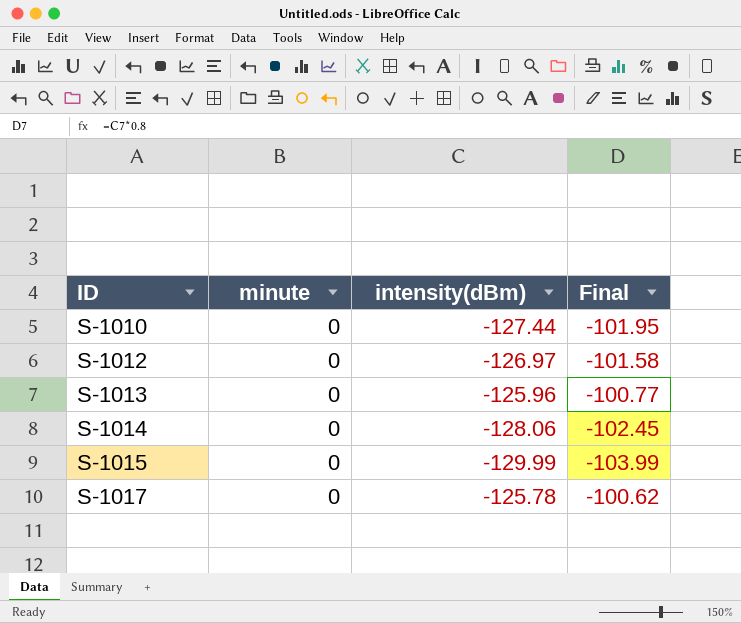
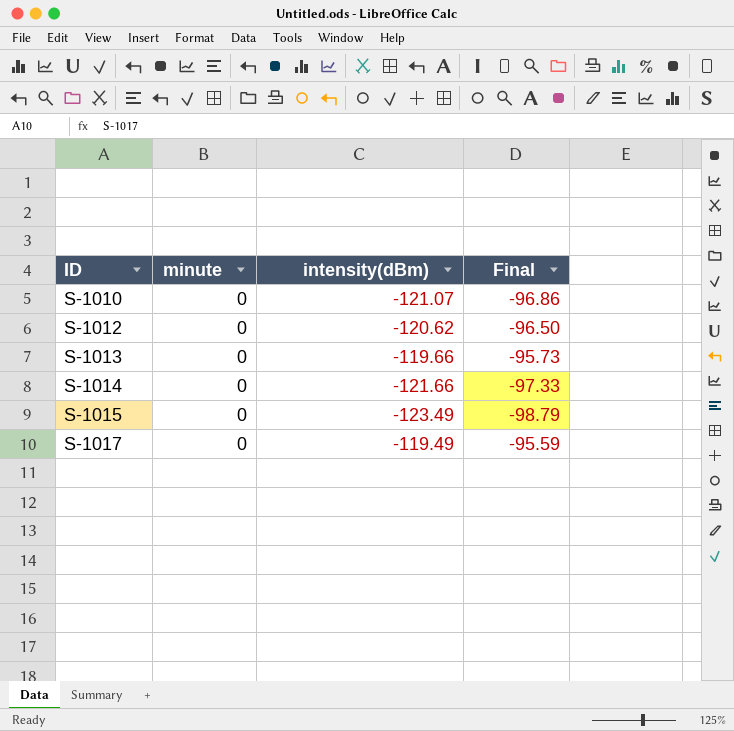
S-1010 | intensity(dBm): -127.44 -> -121.07
S-1010 | Final: -101.95 -> -96.86
S-1012 | intensity(dBm): -126.97 -> -120.62
S-1012 | Final: -101.58 -> -96.50
S-1013 | intensity(dBm): -125.96 -> -119.66
S-1013 | Final: -100.77 -> -95.73
S-1014 | intensity(dBm): -128.06 -> -121.66
S-1014 | Final: -102.45 -> -97.33
S-1015 | intensity(dBm): -129.99 -> -123.49
S-1015 | Final: -103.99 -> -98.79
S-1017 | intensity(dBm): -125.78 -> -119.49
S-1017 | Final: -100.62 -> -95.59

